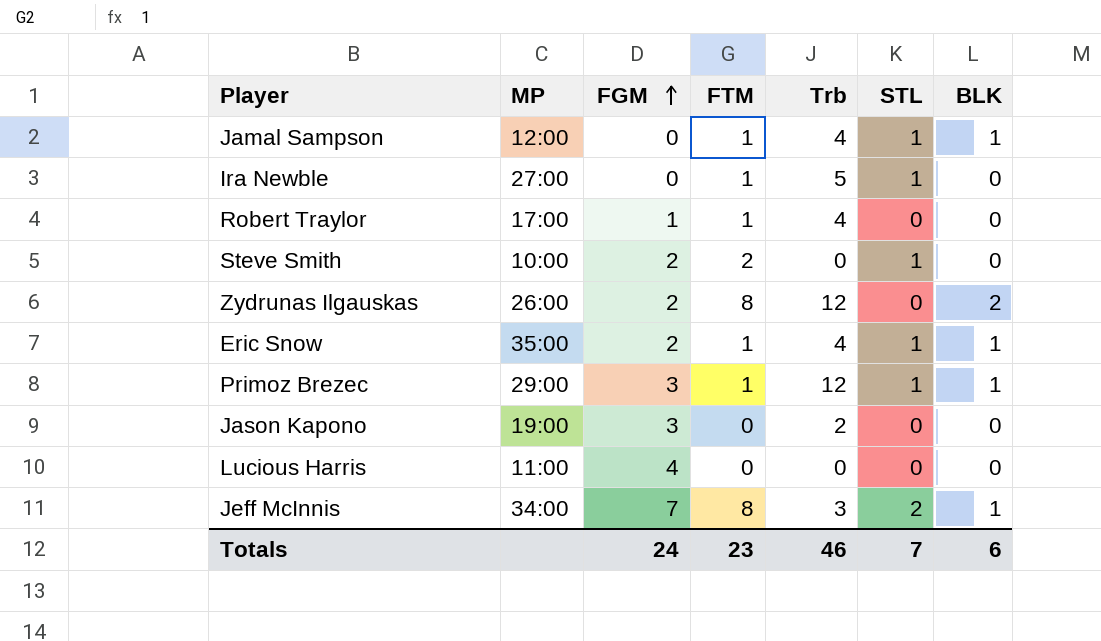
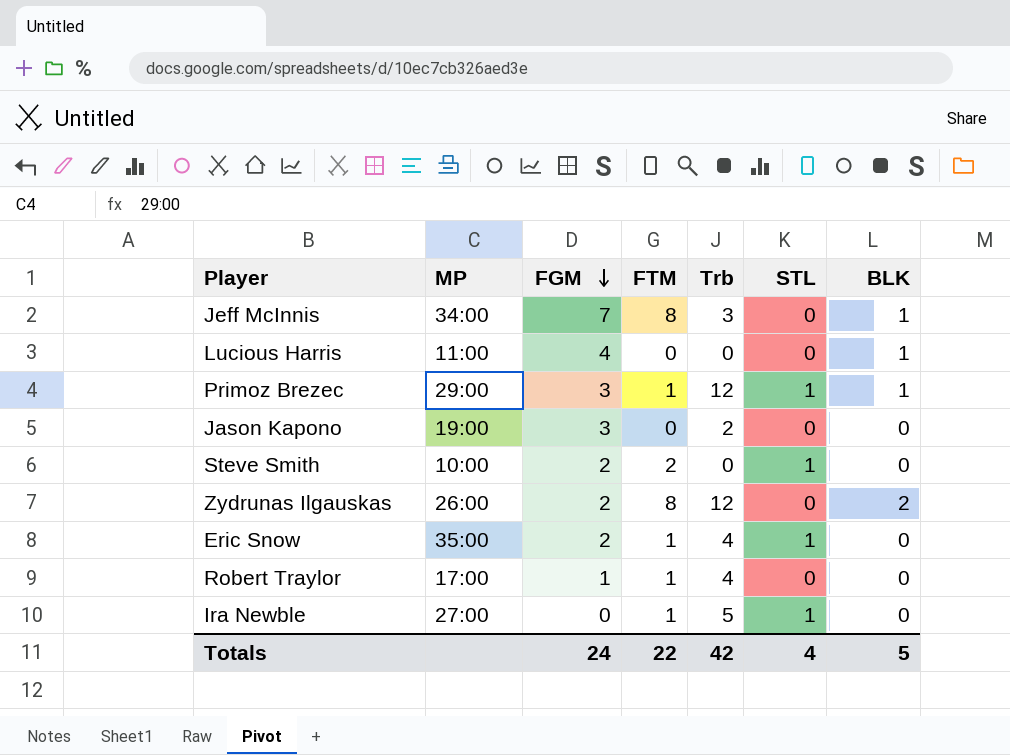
row order: FGM ascending -> FGM descending
row Jamal Sampson: 12:00 | 0 | 1 | 4 | 1 | 1 -> none
Jeff McInnis | STL: 2 -> 0
Lucious Harris | BLK: 0 -> 1
Eric Snow | BLK: 1 -> 0
Totals | FTM: 23 -> 22
Totals | Trb: 46 -> 42
Totals | STL: 7 -> 4
Totals | BLK: 6 -> 5

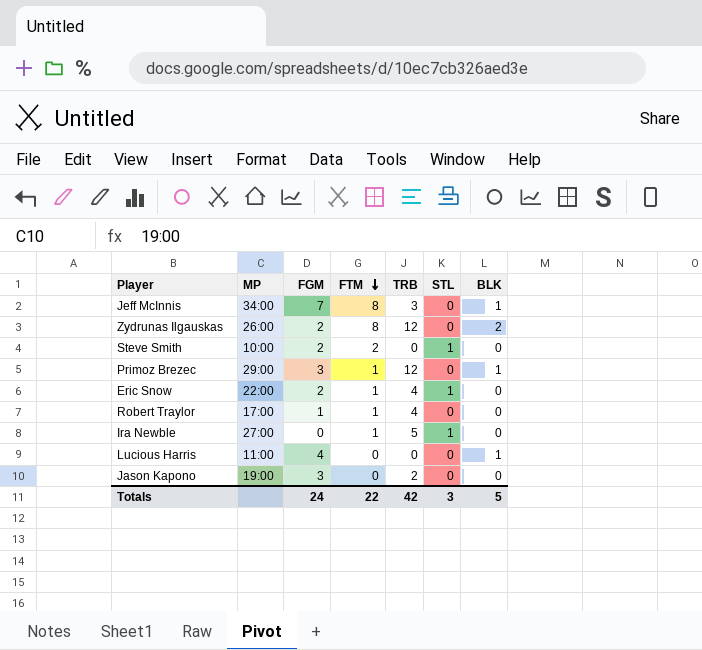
row order: FGM descending -> FTM descending
column name: Trb -> TRB
Primoz Brezec | STL: 1 -> 0
Eric Snow | MP: 35:00 -> 22:00
Totals | STL: 4 -> 3

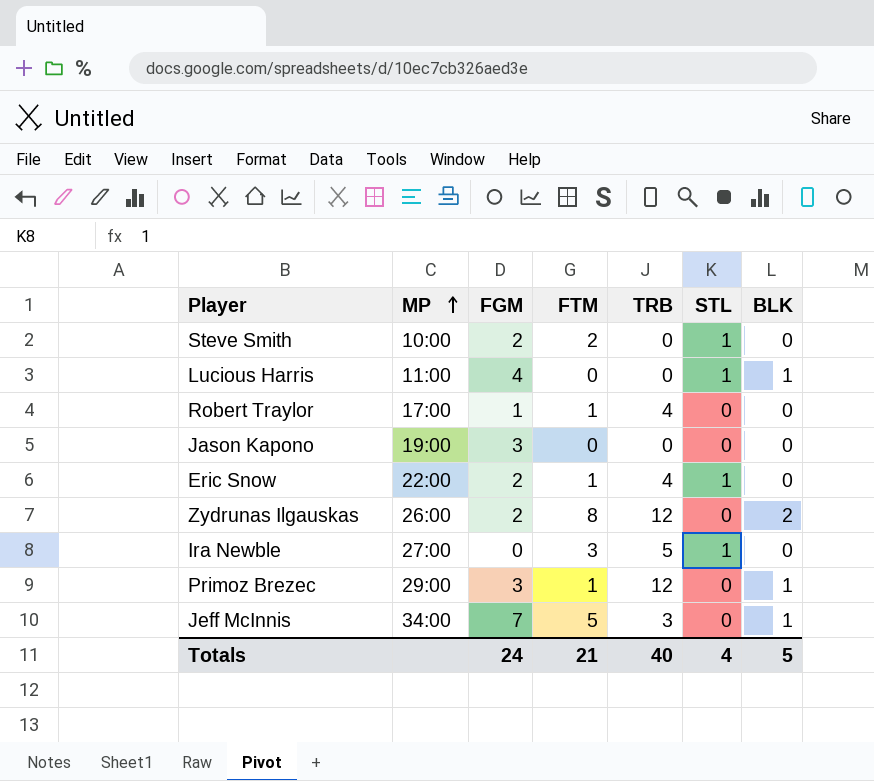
row order: FTM descending -> MP ascending
Lucious Harris | STL: 0 -> 1
Jason Kapono | TRB: 2 -> 0
Ira Newble | FTM: 1 -> 3
Jeff McInnis | FTM: 8 -> 5
Totals | FTM: 22 -> 21
Totals | TRB: 42 -> 40
Totals | STL: 3 -> 4

